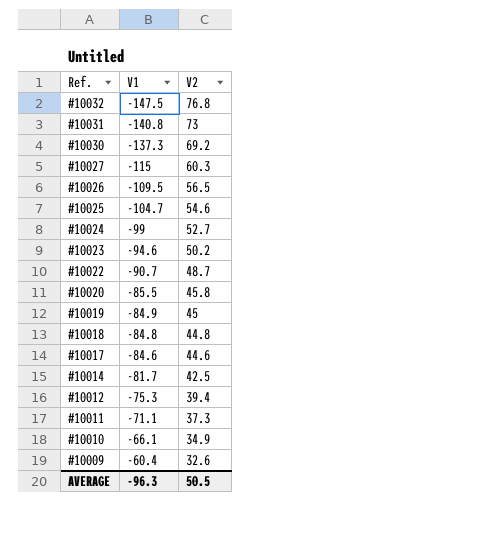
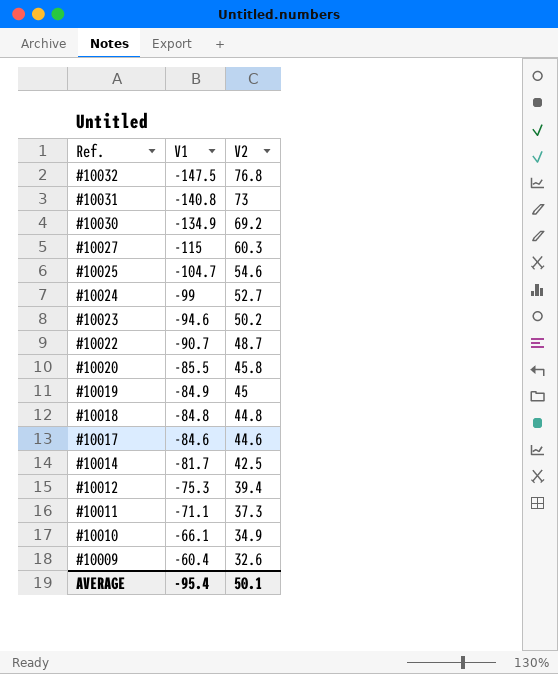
row #10026: -109.5 | 56.5 -> none
#10030 | V1: -137.3 -> -134.9
AVERAGE | V1: -96.3 -> -95.4
AVERAGE | V2: 50.5 -> 50.1

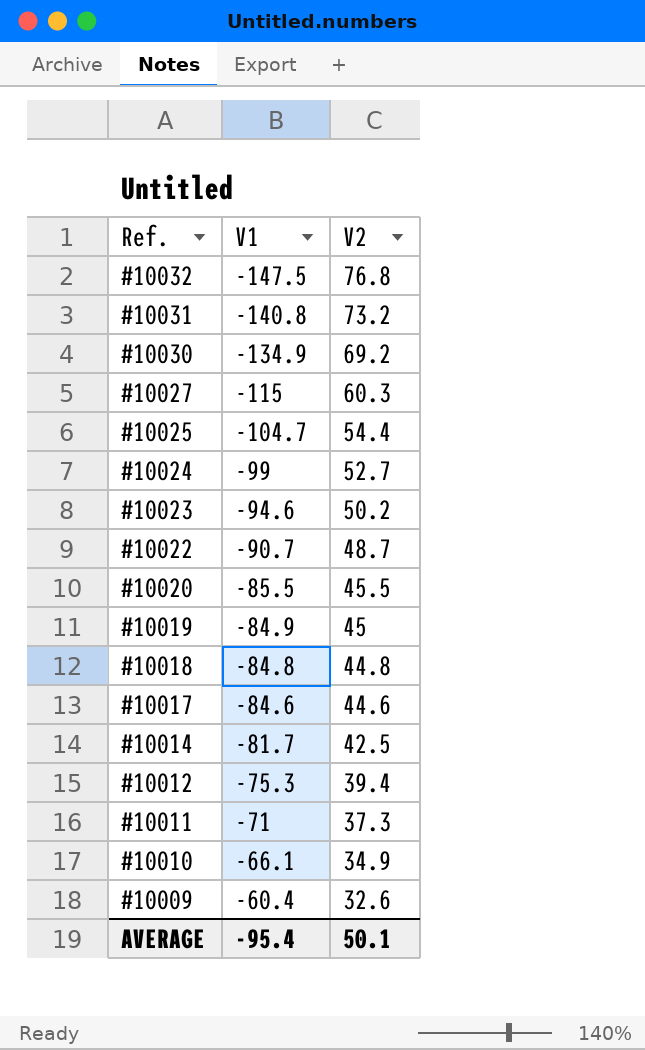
#10031 | V2: 73 -> 73.2
#10025 | V2: 54.6 -> 54.4
#10020 | V2: 45.8 -> 45.5
#10011 | V1: -71.1 -> -71

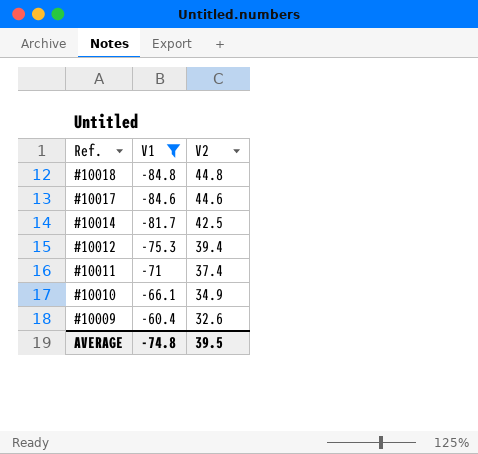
filter: none -> V1 >= -84.8
#10011 | V2: 37.3 -> 37.4
AVERAGE | V1: -95.4 -> -74.8
AVERAGE | V2: 50.1 -> 39.5

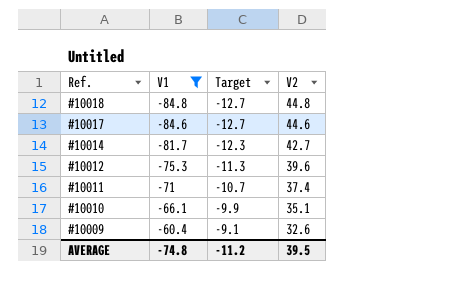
column Target | formula: none -> [V1] * 0.15
#10014 | V2: 42.5 -> 42.7
#10012 | V2: 39.4 -> 39.6
#10010 | V2: 34.9 -> 35.1

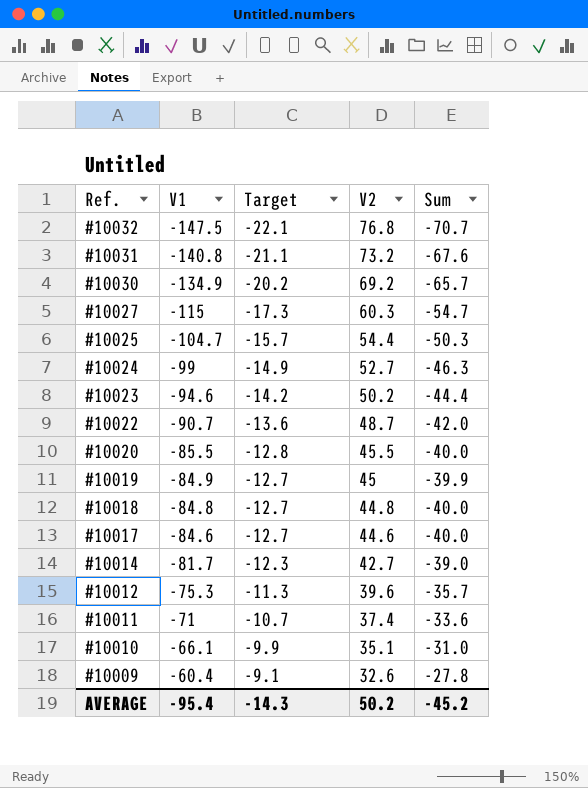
filter: V1 >= -84.8 -> none
column Sum | formula: none -> [V1] + [V2]
AVERAGE | V1: -74.8 -> -95.4
AVERAGE | Target: -11.2 -> -14.3
AVERAGE | V2: 39.5 -> 50.2

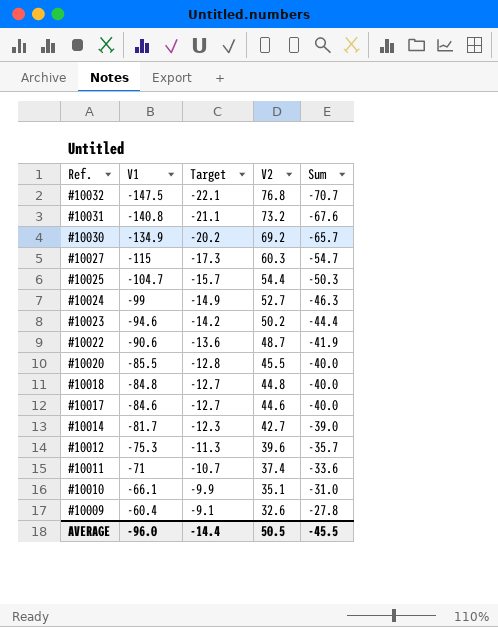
row #10019: -84.9 | -12.7 | 45 | -39.9 -> none
#10022 | V1: -90.7 -> -90.6
#10022 | Sum: -42.0 -> -41.9
AVERAGE | V1: -95.4 -> -96.0
AVERAGE | Target: -14.3 -> -14.4
AVERAGE | V2: 50.2 -> 50.5
AVERAGE | Sum: -45.2 -> -45.5

